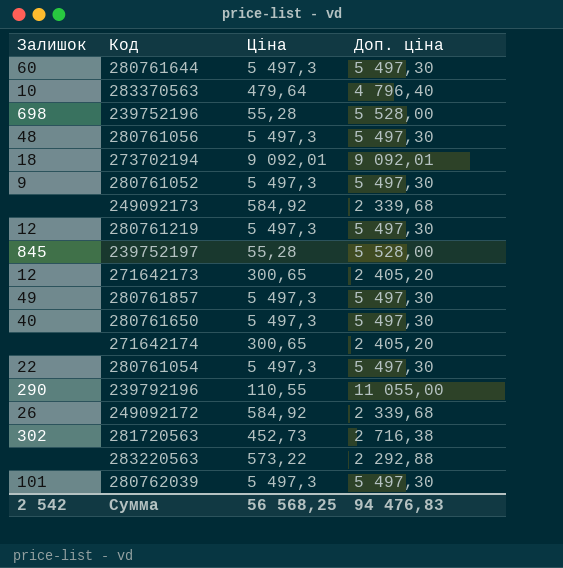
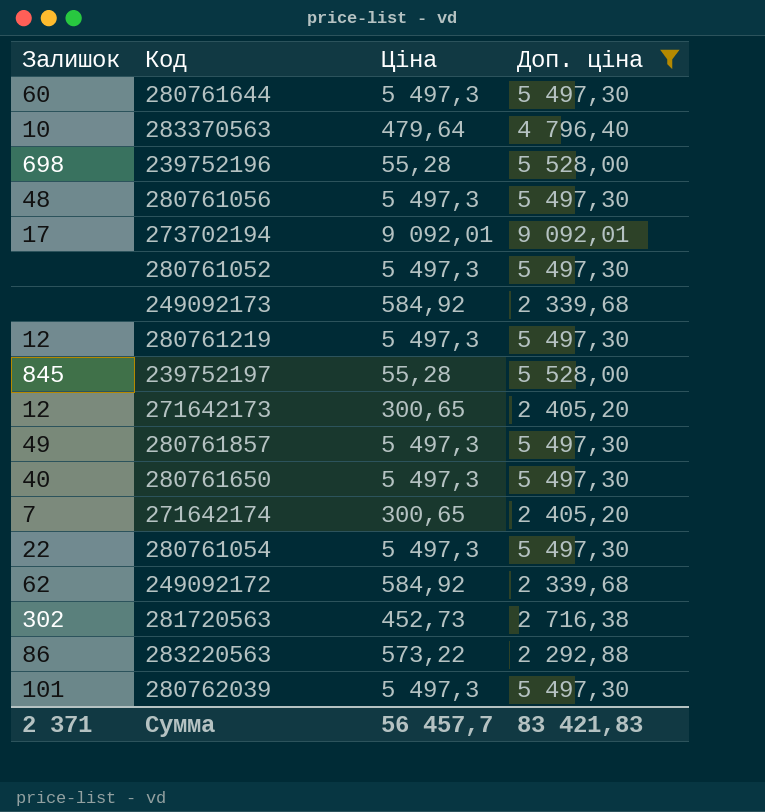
filter: none -> Доп. ціна != 11 055,00
273702194 | Залишок: 18 -> 17
280761052 | Залишок: 9 -> none
271642174 | Залишок: none -> 7
249092172 | Залишок: 26 -> 62
283220563 | Залишок: none -> 86
Сумма | Залишок: 2 542 -> 2 371
Сумма | Ціна: 56 568,25 -> 56 457,7
Сумма | Доп. ціна: 94 476,83 -> 83 421,83

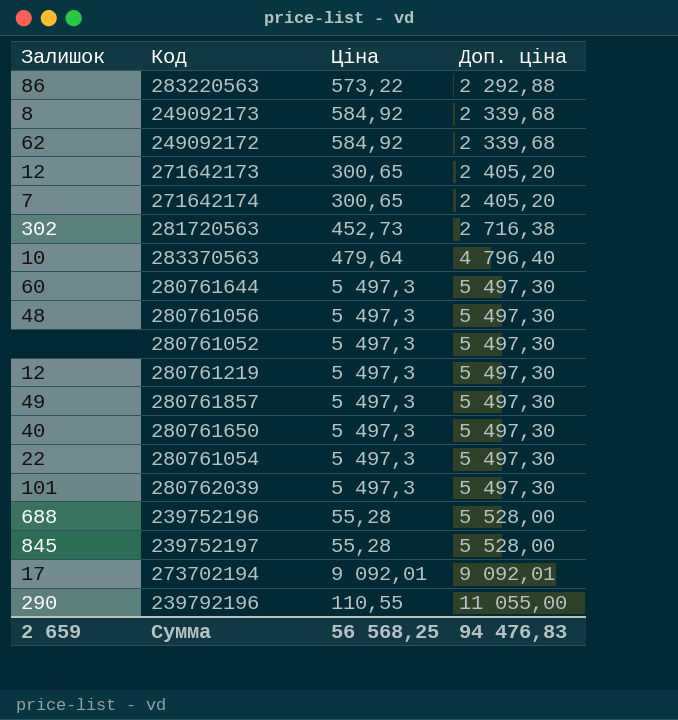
filter: Доп. ціна != 11 055,00 -> none
row order: none -> Доп. ціна ascending
249092173 | Залишок: none -> 8
239752196 | Залишок: 698 -> 688
Сумма | Залишок: 2 371 -> 2 659
Сумма | Ціна: 56 457,7 -> 56 568,25
Сумма | Доп. ціна: 83 421,83 -> 94 476,83

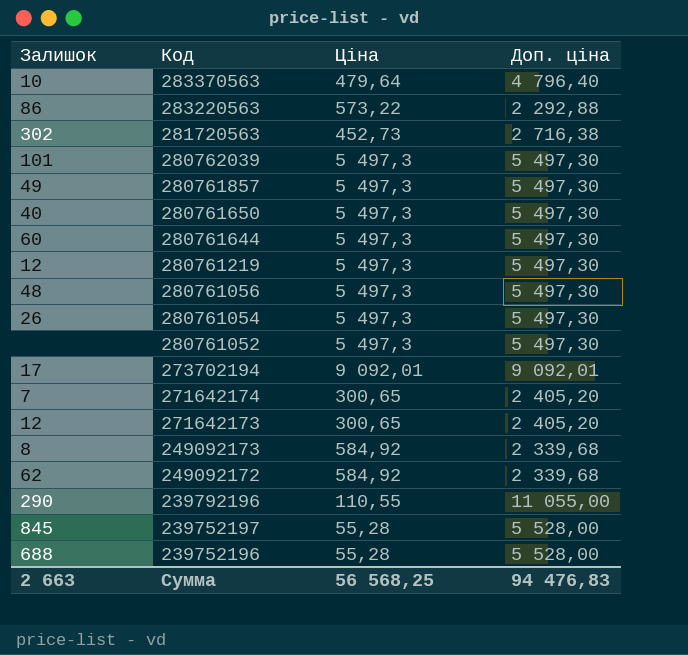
row order: Доп. ціна ascending -> Код descending
280761054 | Залишок: 22 -> 26
Сумма | Залишок: 2 659 -> 2 663

